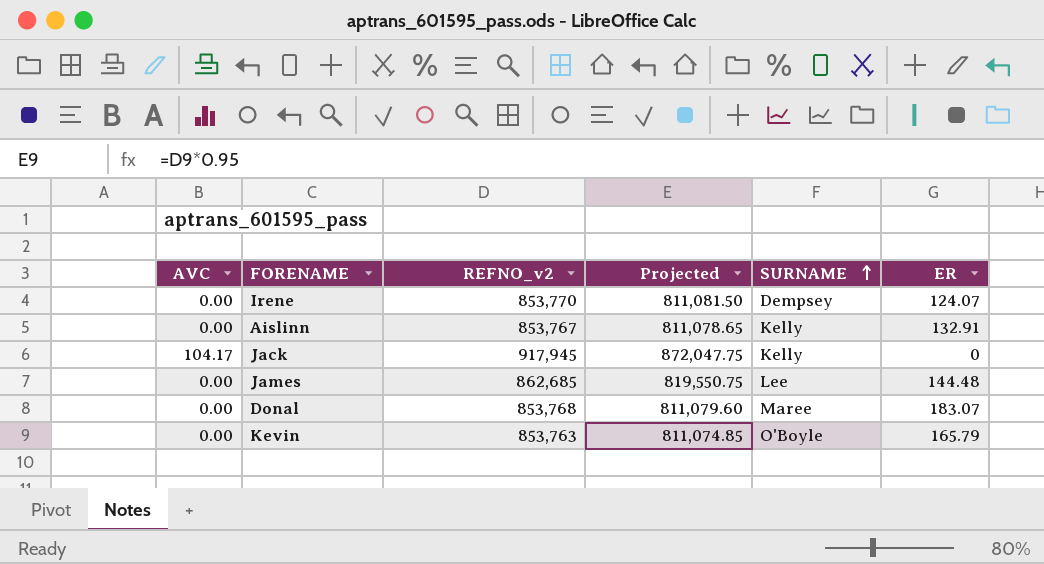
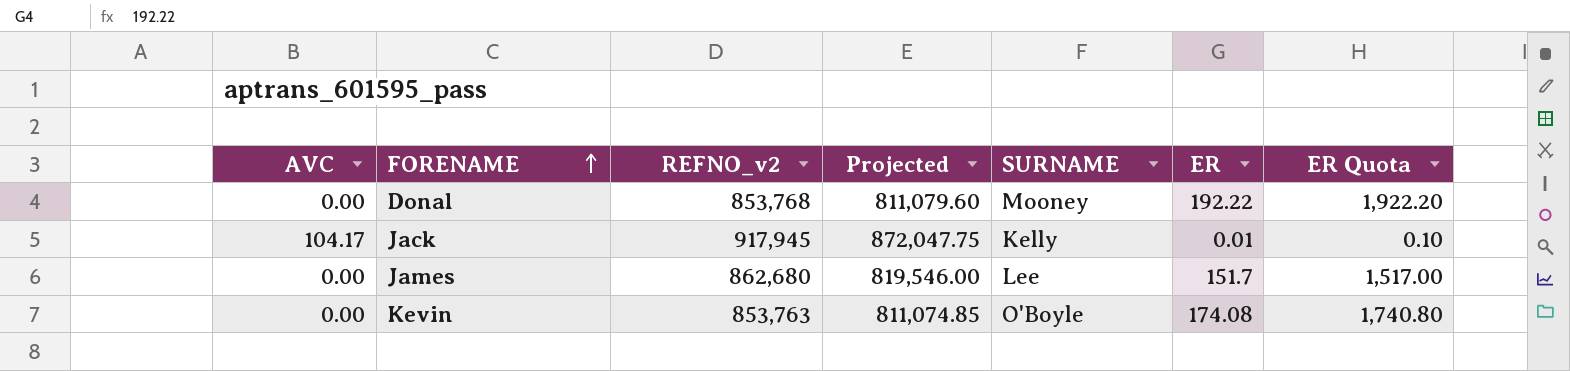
row order: SURNAME ascending -> FORENAME ascending
column ER Quota | formula: none -> [ER] * 10
row Irene: 0.00 | 853,770 | 811,081.50 | Dempsey | 124.07 -> none
row Aislinn: 0.00 | 853,767 | 811,078.65 | Kelly | 132.91 -> none
Donal | SURNAME: Maree -> Mooney
Donal | ER: 183.07 -> 192.22
Jack | ER: 0 -> 0.01
James | REFNO_v2: 862,685 -> 862,680
James | Projected: 819,550.75 -> 819,546.00
James | ER: 144.48 -> 151.7
Kevin | ER: 165.79 -> 174.08

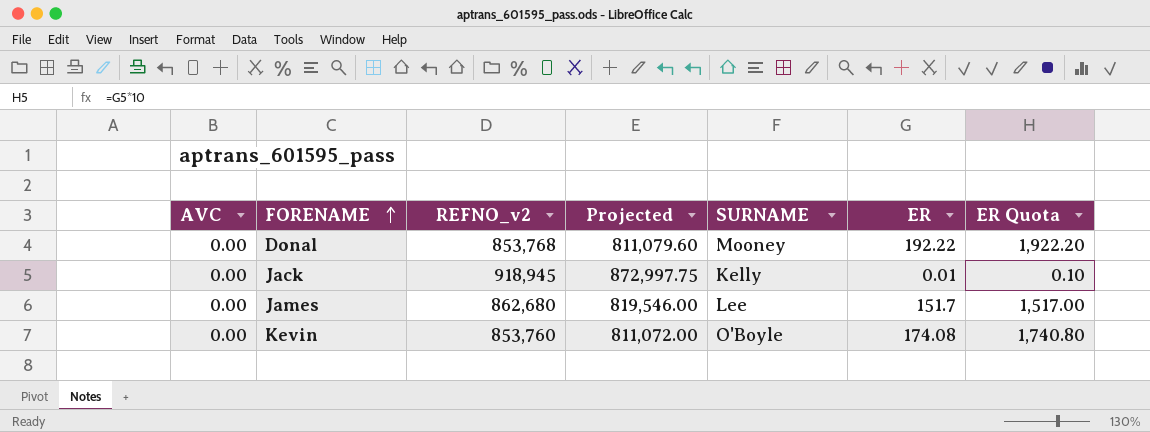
Jack | AVC: 104.17 -> 0.00
Jack | REFNO_v2: 917,945 -> 918,945
Jack | Projected: 872,047.75 -> 872,997.75
Kevin | REFNO_v2: 853,763 -> 853,760
Kevin | Projected: 811,074.85 -> 811,072.00

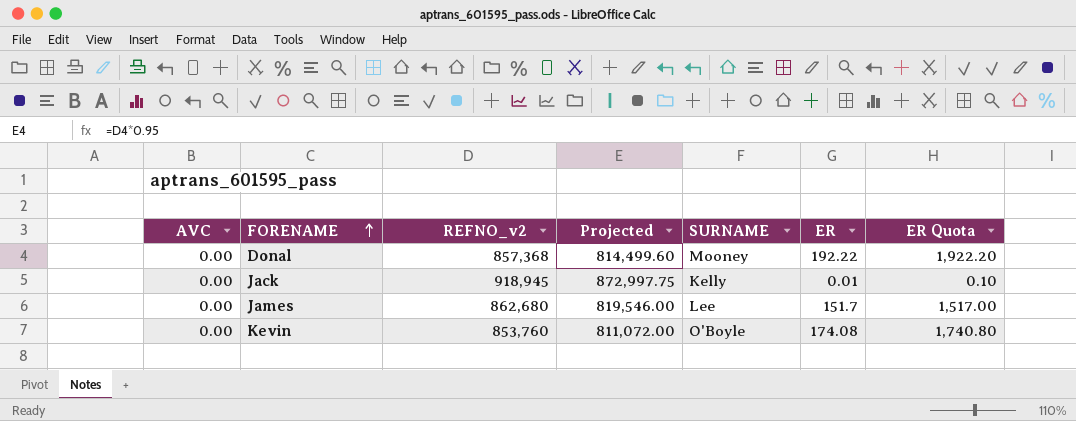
Donal | REFNO_v2: 853,768 -> 857,368
Donal | Projected: 811,079.60 -> 814,499.60

